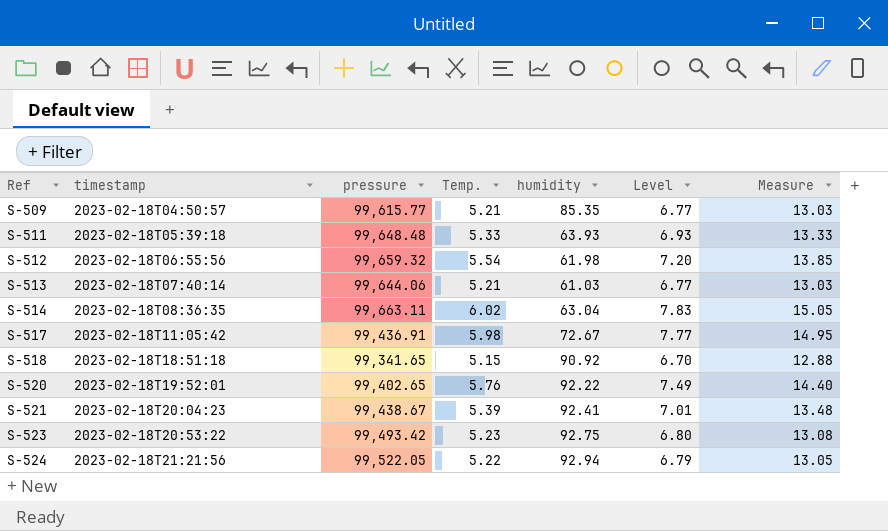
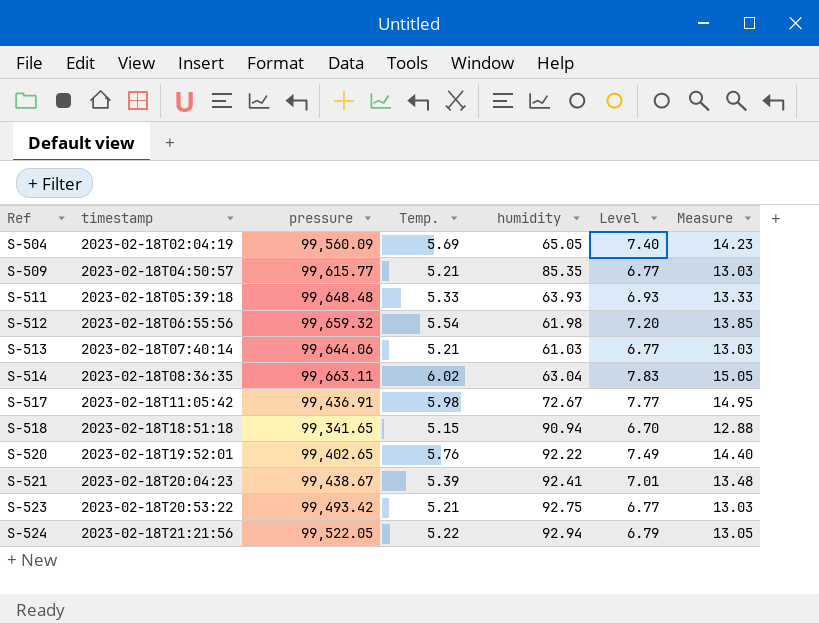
row S-504: none -> 2023-02-18T02:04:19 | 99,560.09 | 5.69 | 65.05 | 7.40 | 14.23
S-518 | humidity: 90.92 -> 90.94
S-523 | Temp.: 5.23 -> 5.21
S-523 | Level: 6.80 -> 6.77
S-523 | Measure: 13.08 -> 13.03

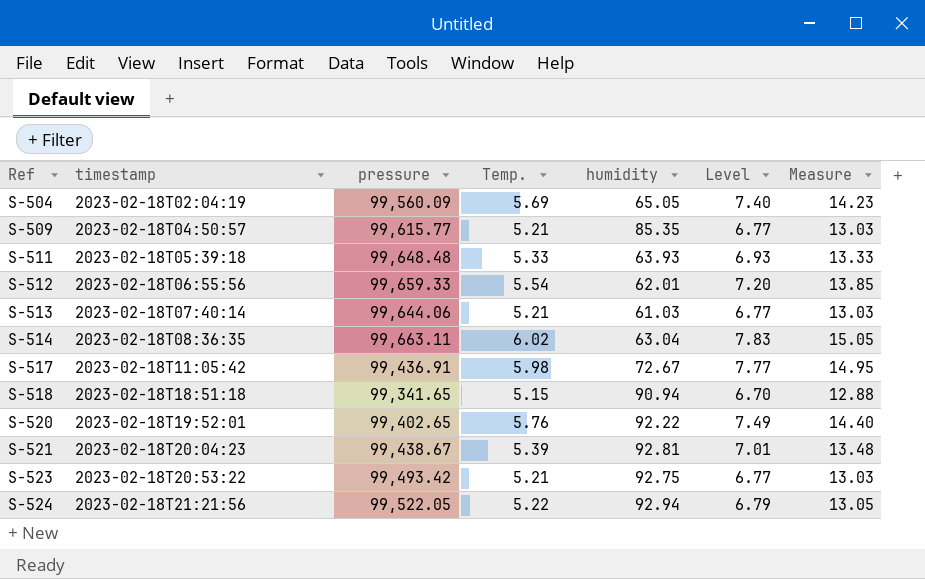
S-512 | pressure: 99,659.32 -> 99,659.33
S-512 | humidity: 61.98 -> 62.01
S-521 | humidity: 92.41 -> 92.81

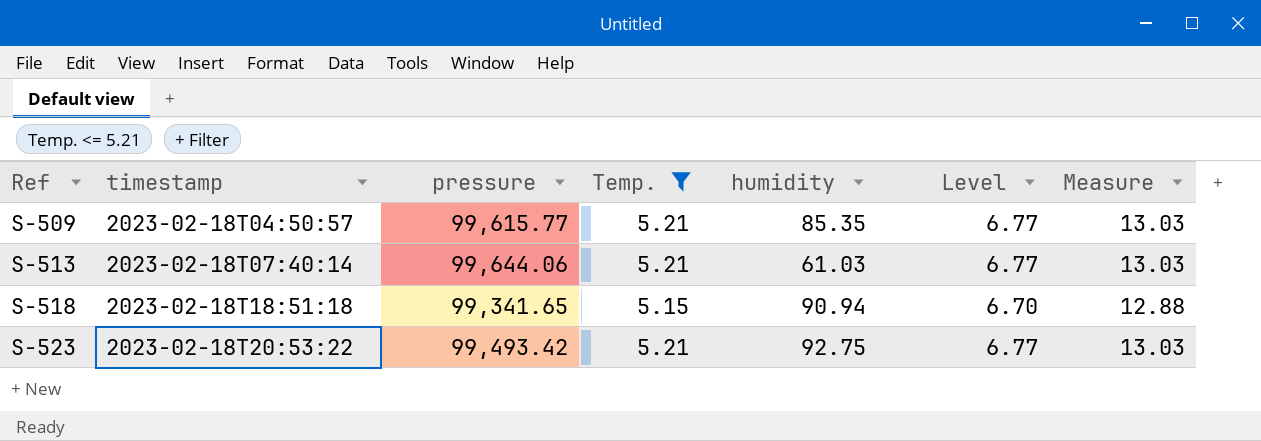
filter: none -> Temp. <= 5.21

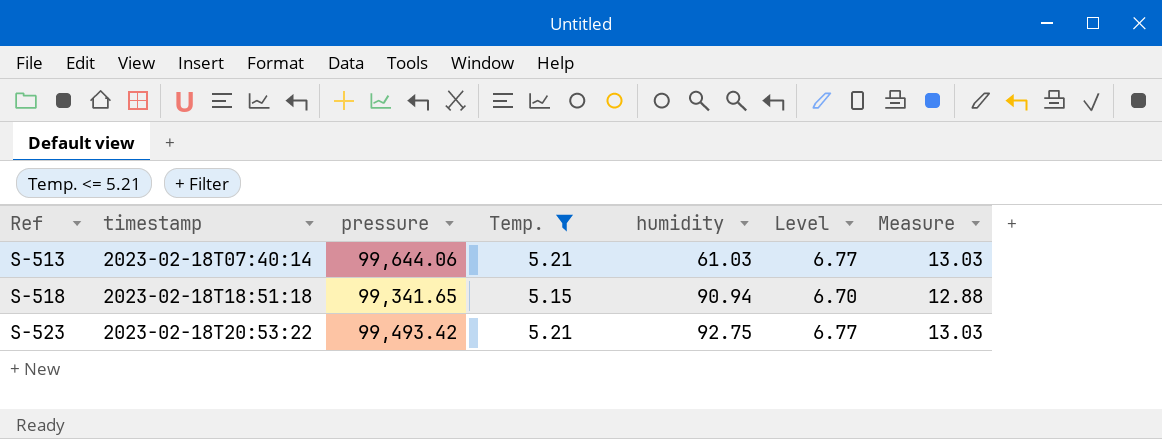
row S-509: 2023-02-18T04:50:57 | 99,615.77 | 5.21 | 85.35 | 6.77 | 13.03 -> none

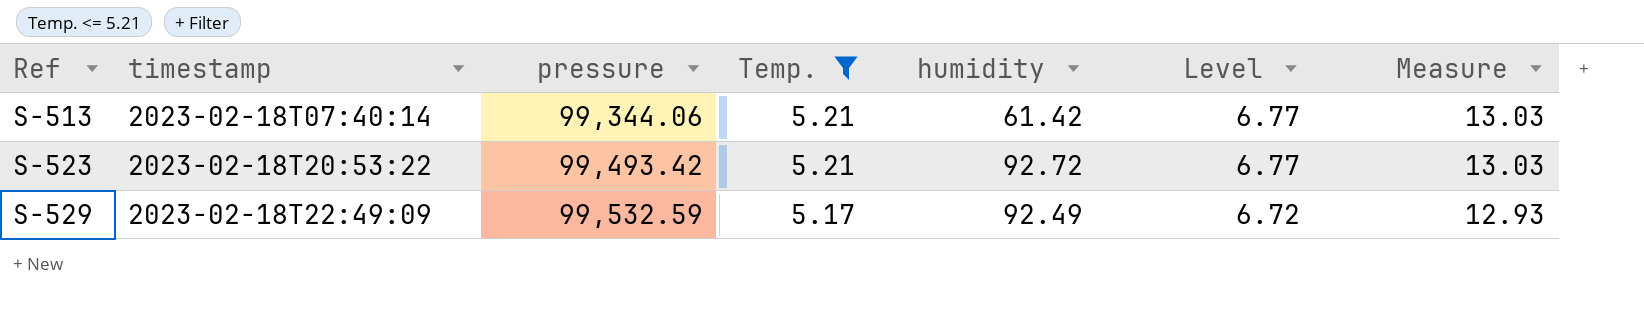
row S-518: 2023-02-18T18:51:18 | 99,341.65 | 5.15 | 90.94 | 6.70 | 12.88 -> none
S-513 | pressure: 99,644.06 -> 99,344.06
S-513 | humidity: 61.03 -> 61.42
S-523 | humidity: 92.75 -> 92.72
row S-529: none -> 2023-02-18T22:49:09 | 99,532.59 | 5.17 | 92.49 | 6.72 | 12.93

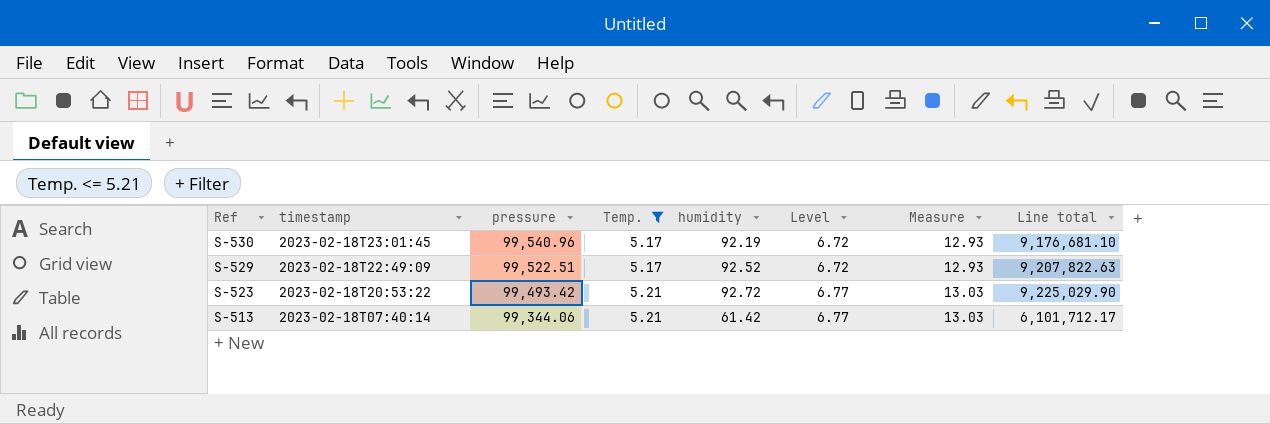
row order: Ref ascending -> Ref descending
column Line total | formula: none -> [pressure] * [humidity]
row S-530: none -> 2023-02-18T23:01:45 | 99,540.96 | 5.17 | 92.19 | 6.72 | 12.93 | 9,176,681.10
S-529 | pressure: 99,532.59 -> 99,522.51
S-529 | humidity: 92.49 -> 92.52

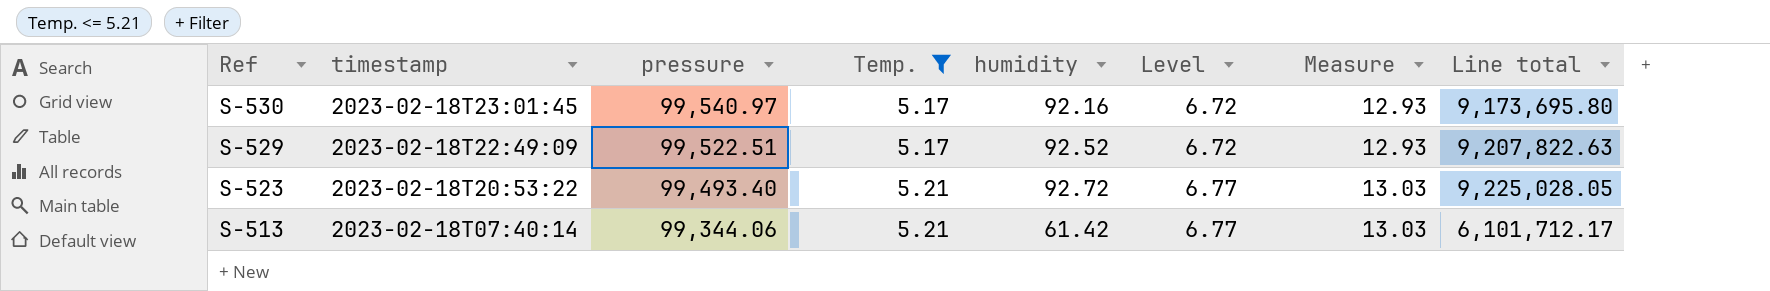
S-530 | pressure: 99,540.96 -> 99,540.97
S-530 | humidity: 92.19 -> 92.16
S-530 | Line total: 9,176,681.10 -> 9,173,695.80
S-523 | pressure: 99,493.42 -> 99,493.40
S-523 | Line total: 9,225,029.90 -> 9,225,028.05

